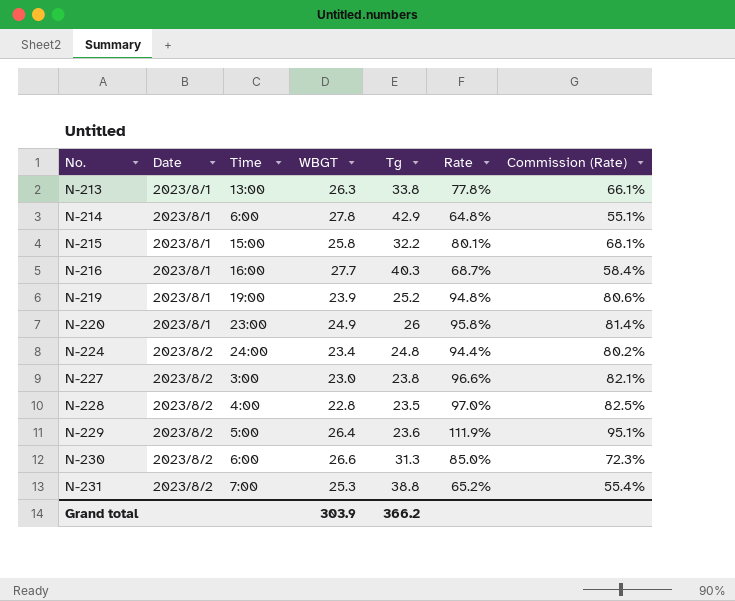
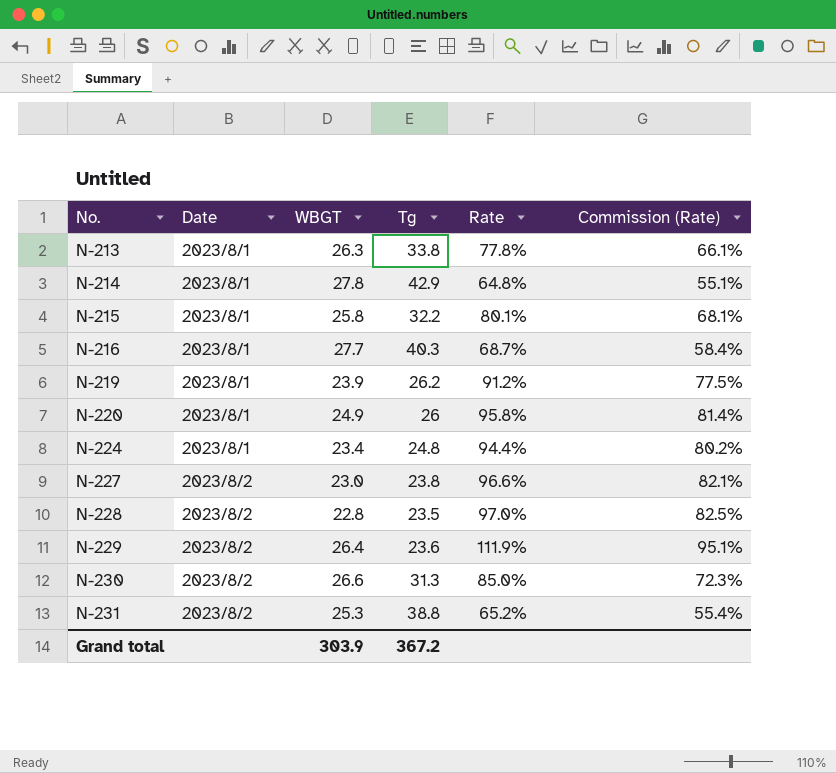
column Time | position: 3 -> none
N-219 | Tg: 25.2 -> 26.2
N-219 | Rate: 94.8% -> 91.2%
N-219 | Commission (Rate): 80.6% -> 77.5%
N-224 | Date: 2023/8/2 -> 2023/8/1
Grand total | Tg: 366.2 -> 367.2

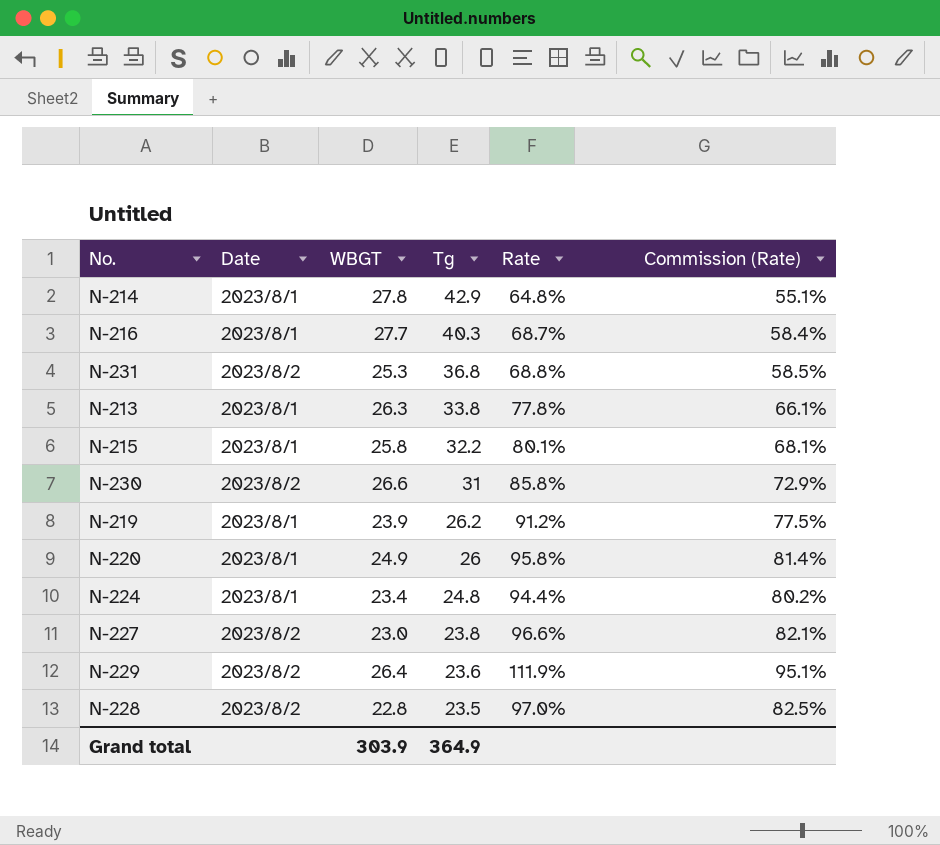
row order: No. ascending -> Tg descending
N-231 | Tg: 38.8 -> 36.8
N-231 | Rate: 65.2% -> 68.8%
N-231 | Commission (Rate): 55.4% -> 58.5%
N-230 | Tg: 31.3 -> 31
N-230 | Rate: 85.0% -> 85.8%
N-230 | Commission (Rate): 72.3% -> 72.9%
Grand total | Tg: 367.2 -> 364.9

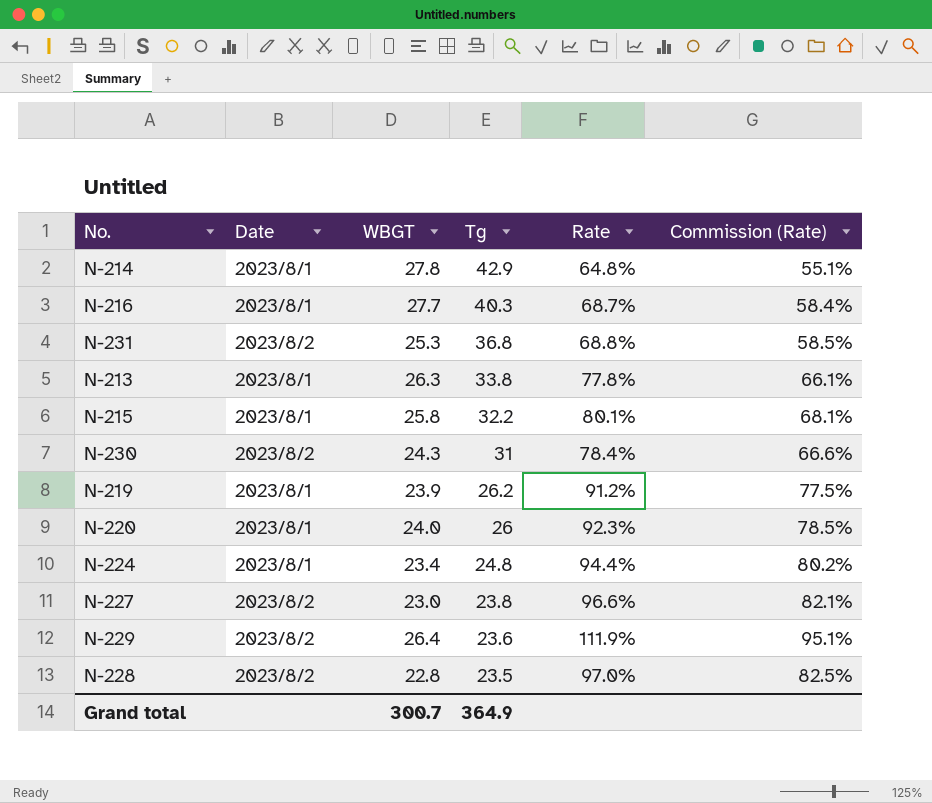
N-230 | WBGT: 26.6 -> 24.3
N-230 | Rate: 85.8% -> 78.4%
N-230 | Commission (Rate): 72.9% -> 66.6%
N-220 | WBGT: 24.9 -> 24.0
N-220 | Rate: 95.8% -> 92.3%
N-220 | Commission (Rate): 81.4% -> 78.5%
Grand total | WBGT: 303.9 -> 300.7

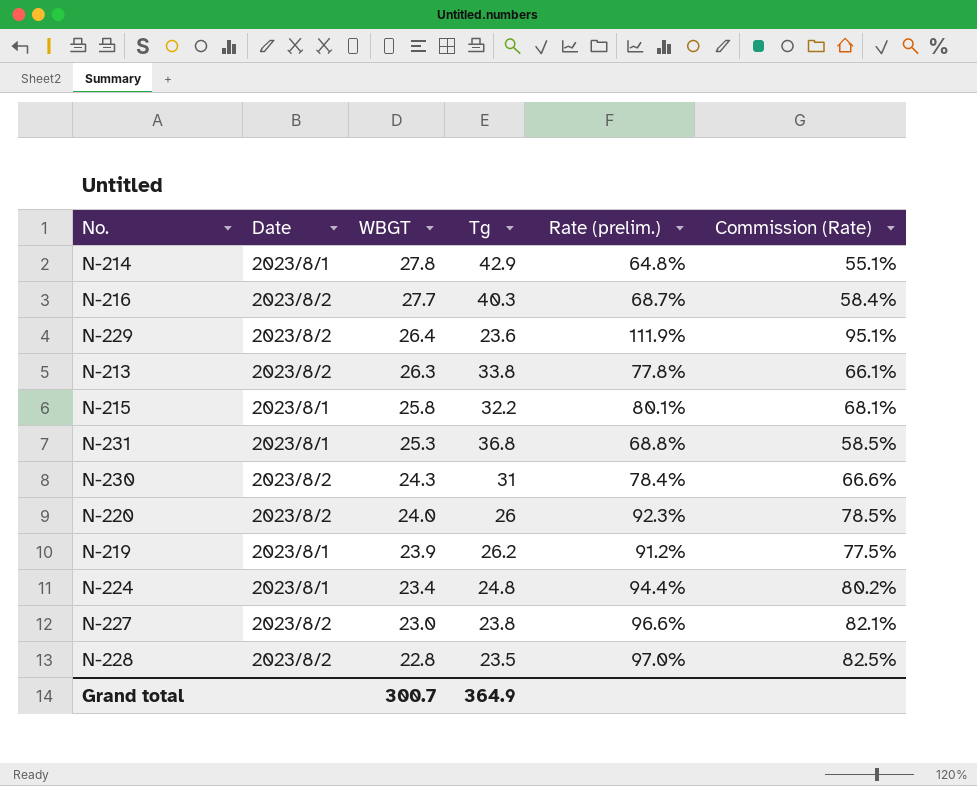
row order: Tg descending -> WBGT descending
column name: Rate -> Rate (prelim.)
N-216 | Date: 2023/8/1 -> 2023/8/2
N-213 | Date: 2023/8/1 -> 2023/8/2
N-231 | Date: 2023/8/2 -> 2023/8/1
N-220 | Date: 2023/8/1 -> 2023/8/2

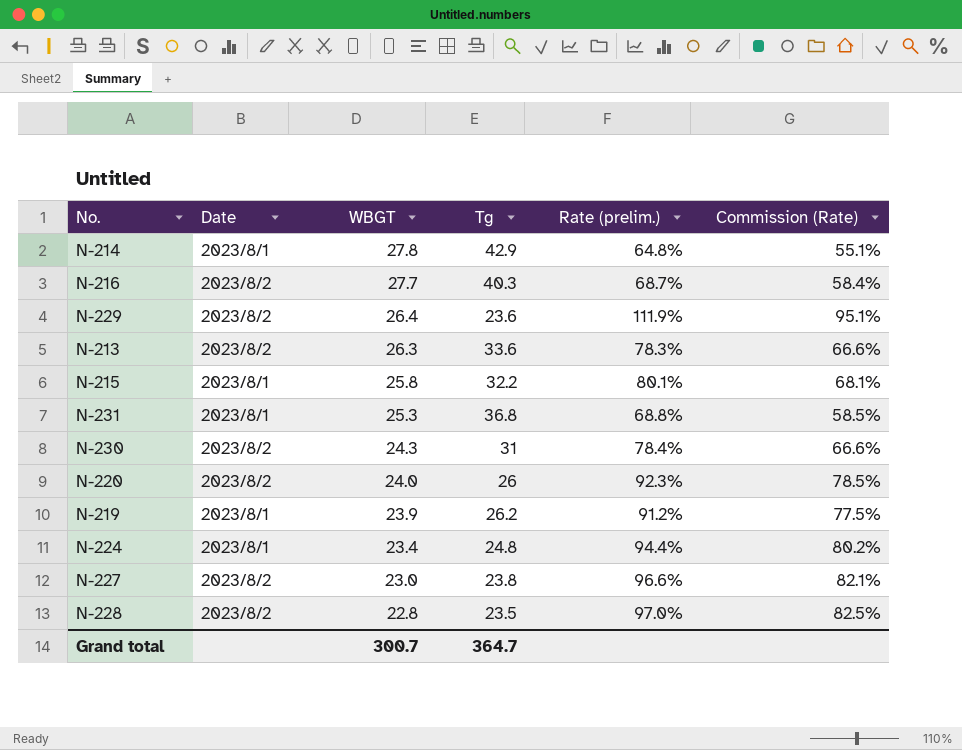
N-213 | Tg: 33.8 -> 33.6
N-213 | Rate (prelim.): 77.8% -> 78.3%
N-213 | Commission (Rate): 66.1% -> 66.6%
Grand total | Tg: 364.9 -> 364.7

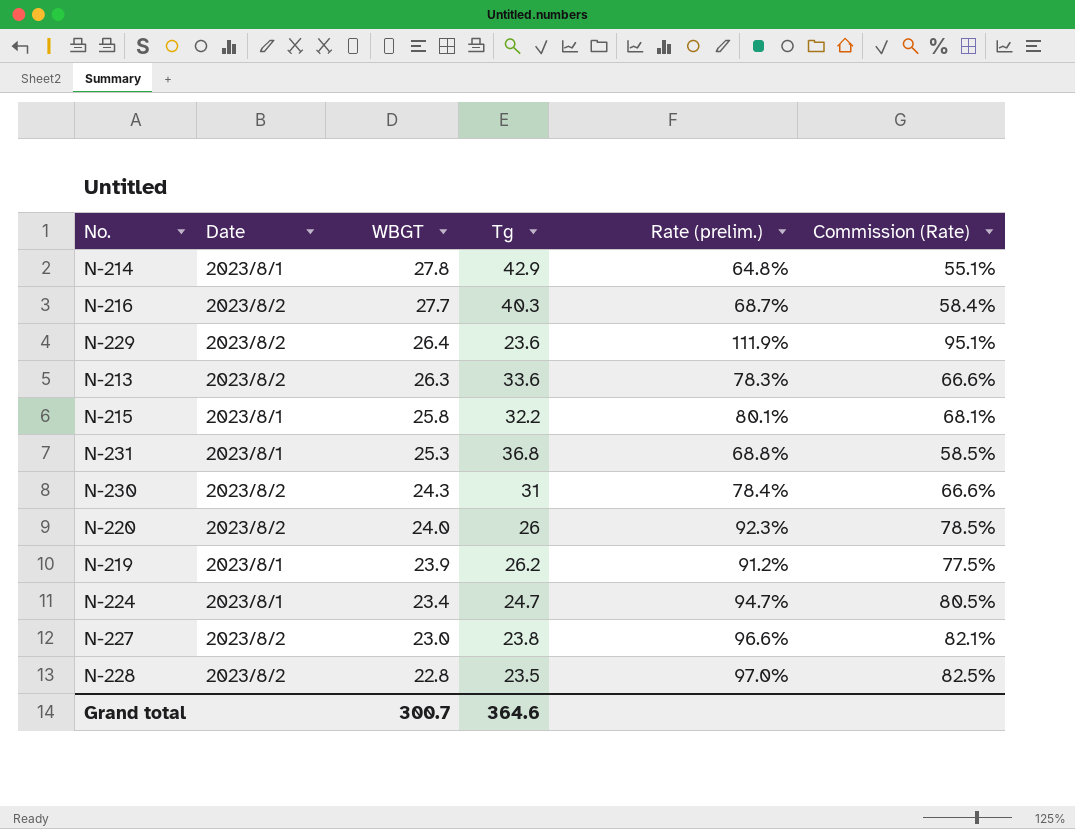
N-224 | Tg: 24.8 -> 24.7
N-224 | Rate (prelim.): 94.4% -> 94.7%
N-224 | Commission (Rate): 80.2% -> 80.5%
Grand total | Tg: 364.7 -> 364.6

